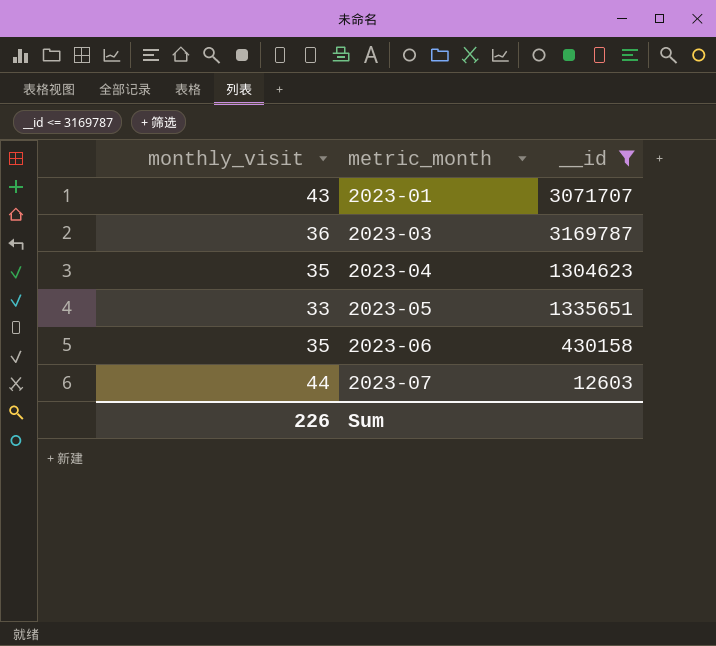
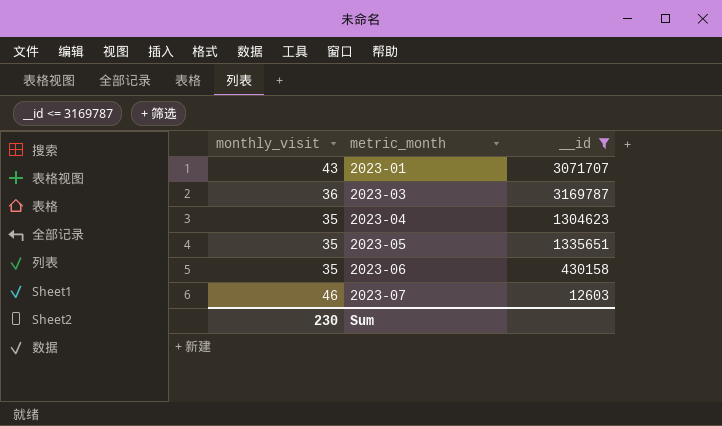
2023-05 | monthly_visit: 33 -> 35
2023-07 | monthly_visit: 44 -> 46
Sum | monthly_visit: 226 -> 230

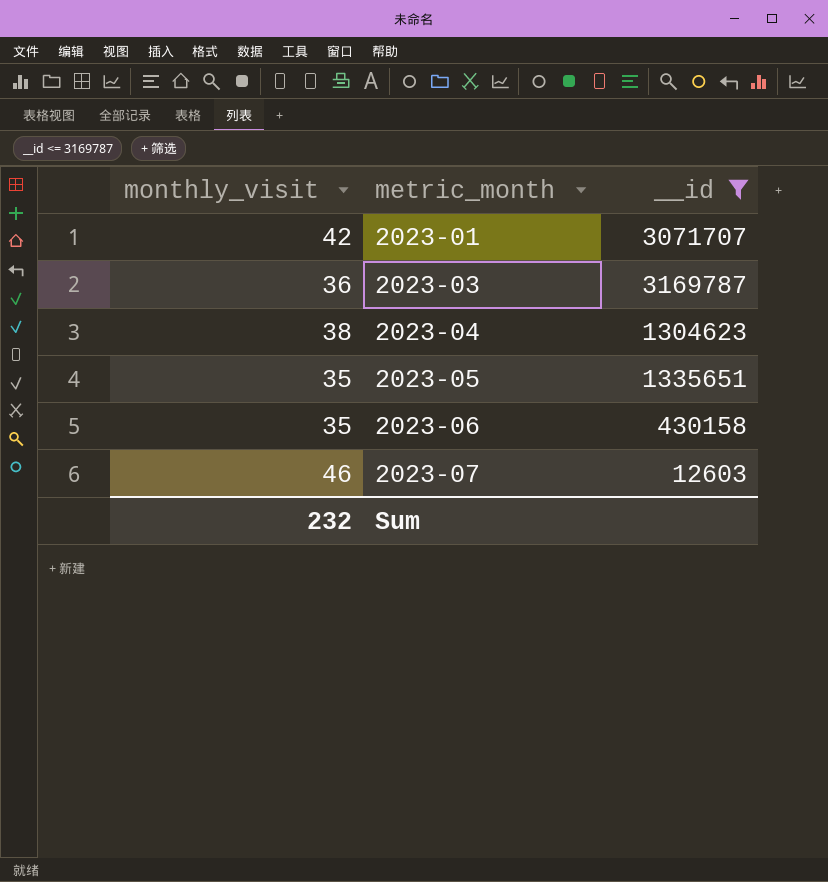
2023-01 | monthly_visit: 43 -> 42
2023-04 | monthly_visit: 35 -> 38
Sum | monthly_visit: 230 -> 232

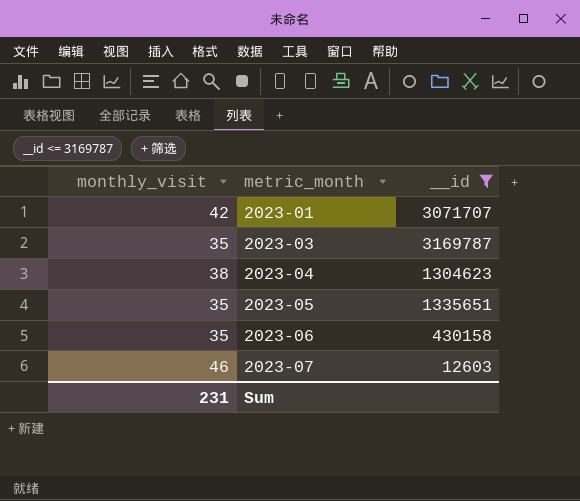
2023-03 | monthly_visit: 36 -> 35
Sum | monthly_visit: 232 -> 231

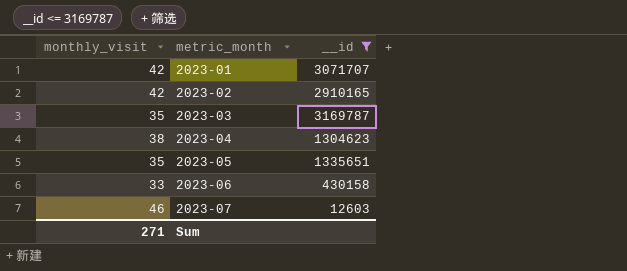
row 2023-02: none -> 42 | 2910165
2023-06 | monthly_visit: 35 -> 33
Sum | monthly_visit: 231 -> 271

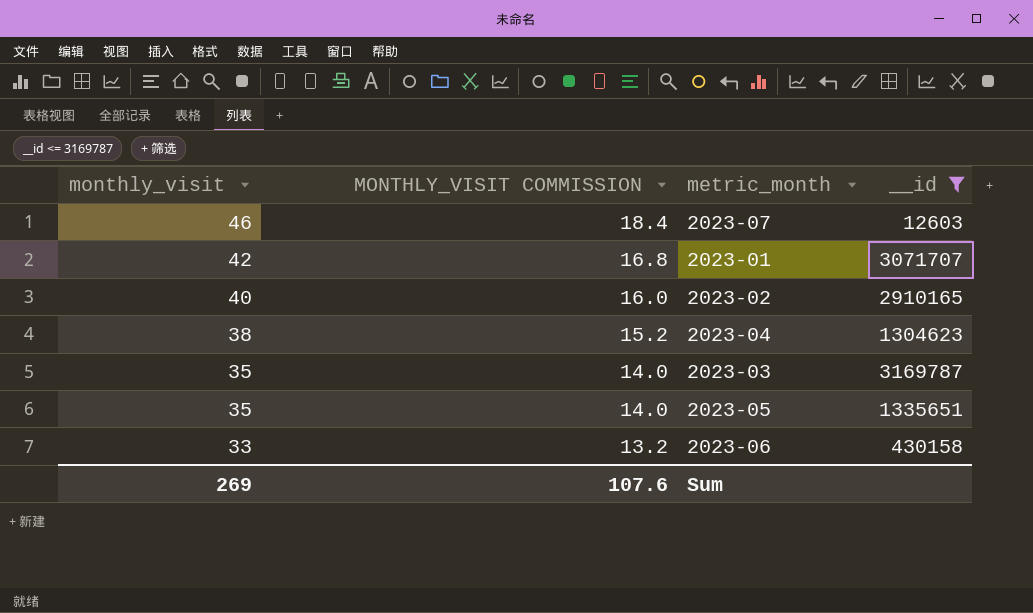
row order: metric_month ascending -> monthly_visit descending
column MONTHLY_VISIT COMMISSION | formula: none -> [monthly_visit] * 0.4
2023-02 | monthly_visit: 42 -> 40
Sum | monthly_visit: 271 -> 269

